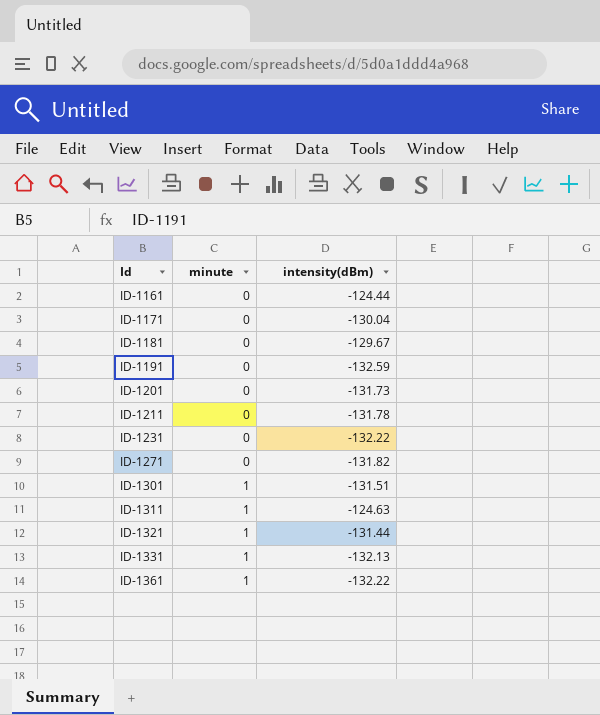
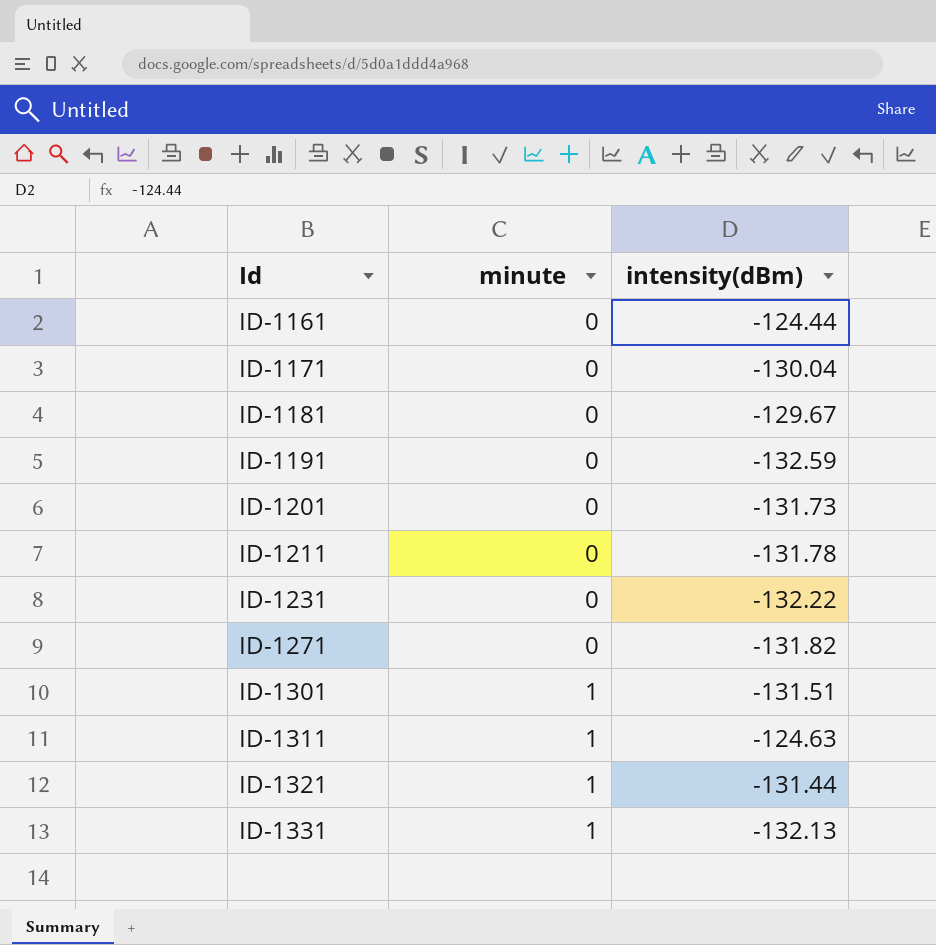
row ID-1361: 1 | -132.22 -> none

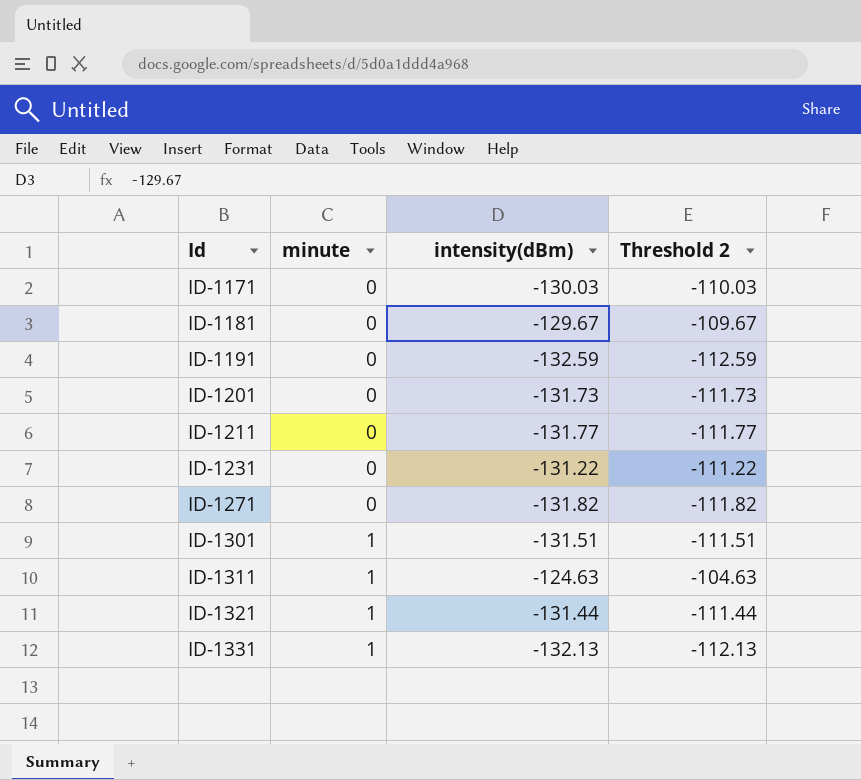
column Threshold 2 | formula: none -> [intensity(dBm)] + 20
row ID-1161: 0 | -124.44 -> none
ID-1171 | intensity(dBm): -130.04 -> -130.03
ID-1211 | intensity(dBm): -131.78 -> -131.77
ID-1231 | intensity(dBm): -132.22 -> -131.22

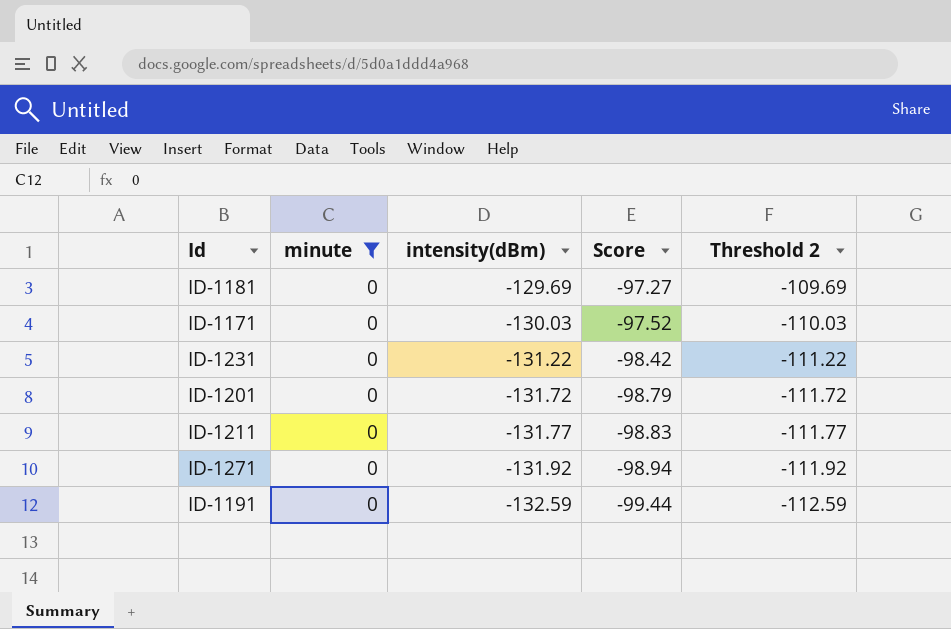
filter: none -> minute = 0
row order: Id ascending -> intensity(dBm) descending
column Score | formula: none -> [intensity(dBm)] * 0.75
ID-1181 | intensity(dBm): -129.67 -> -129.69
ID-1181 | Threshold 2: -109.67 -> -109.69
ID-1201 | intensity(dBm): -131.73 -> -131.72
ID-1201 | Threshold 2: -111.73 -> -111.72
ID-1271 | intensity(dBm): -131.82 -> -131.92
ID-1271 | Threshold 2: -111.82 -> -111.92

